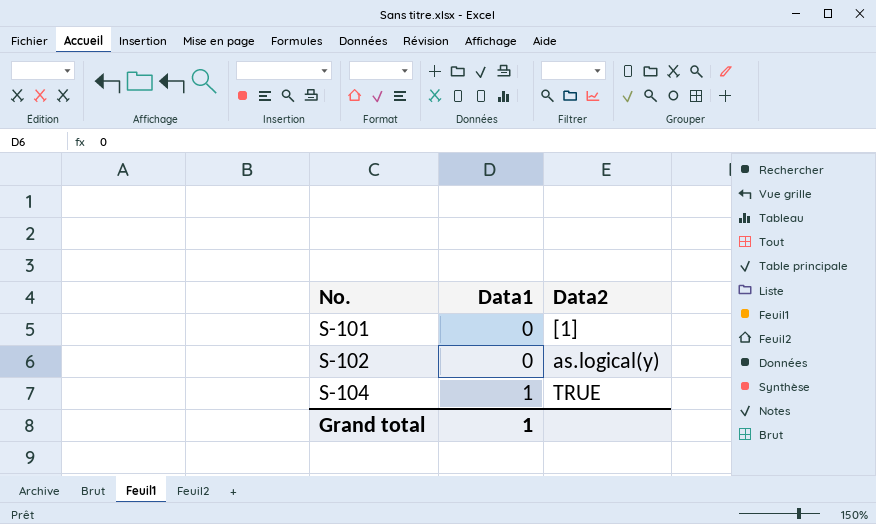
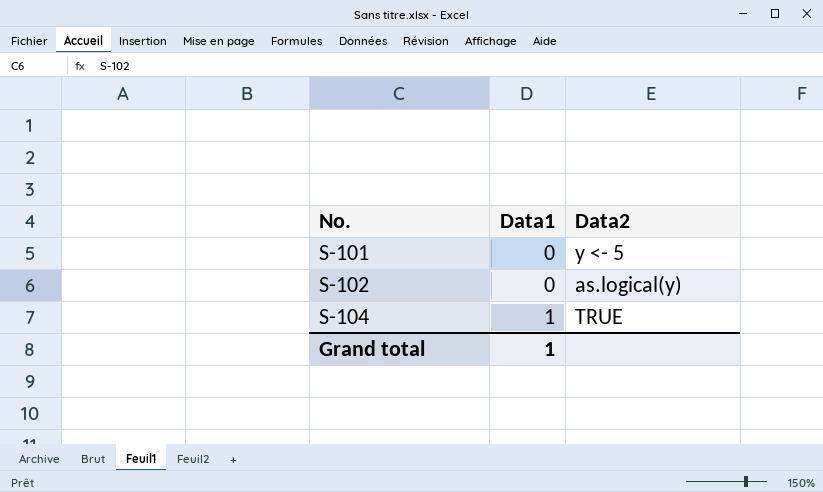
S-101 | Data2: [1] -> y <- 5

